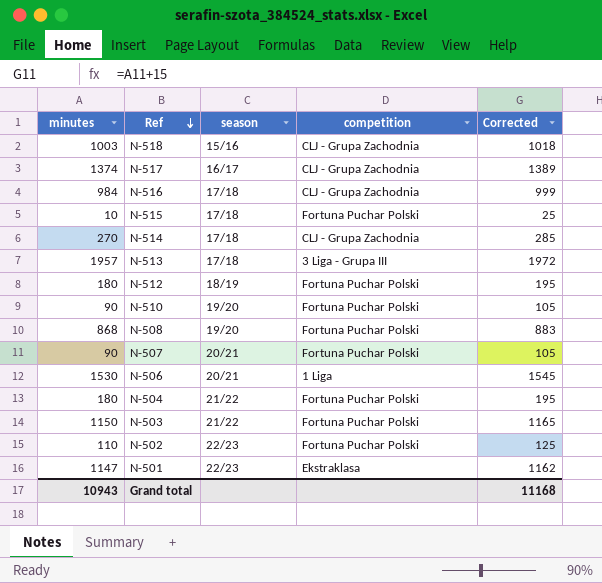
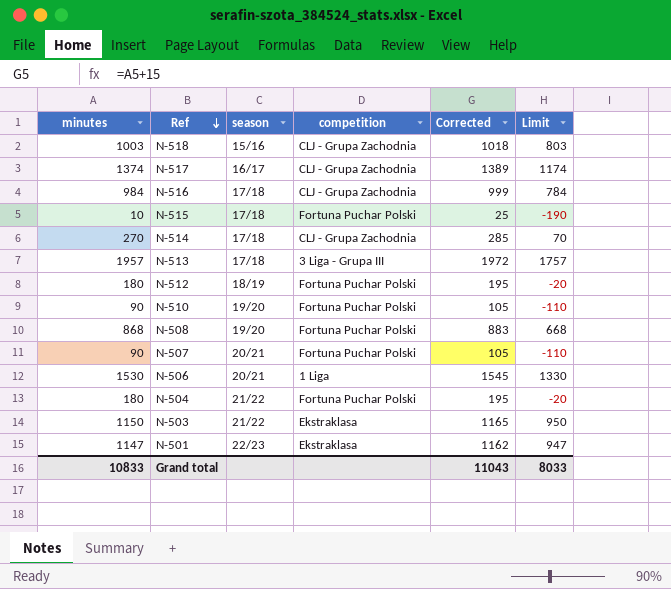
column Limit | formula: none -> [minutes] - 200
row N-502: 110 | 22/23 | Fortuna Puchar Polski | 125 -> none
N-503 | competition: Fortuna Puchar Polski -> Ekstraklasa
Grand total | minutes: 10943 -> 10833
Grand total | Corrected: 11168 -> 11043

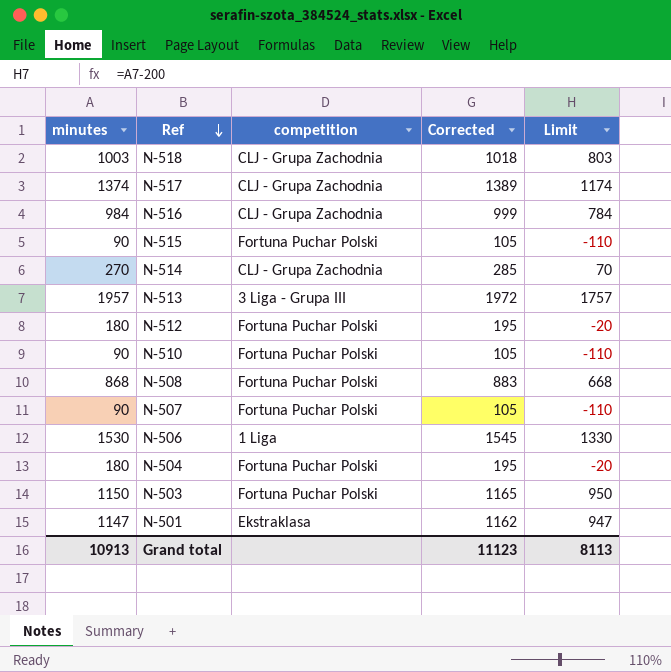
column season | position: 3 -> none
N-515 | minutes: 10 -> 90
N-515 | Corrected: 25 -> 105
N-515 | Limit: -190 -> -110
N-503 | competition: Ekstraklasa -> Fortuna Puchar Polski
Grand total | minutes: 10833 -> 10913
Grand total | Corrected: 11043 -> 11123
Grand total | Limit: 8033 -> 8113

